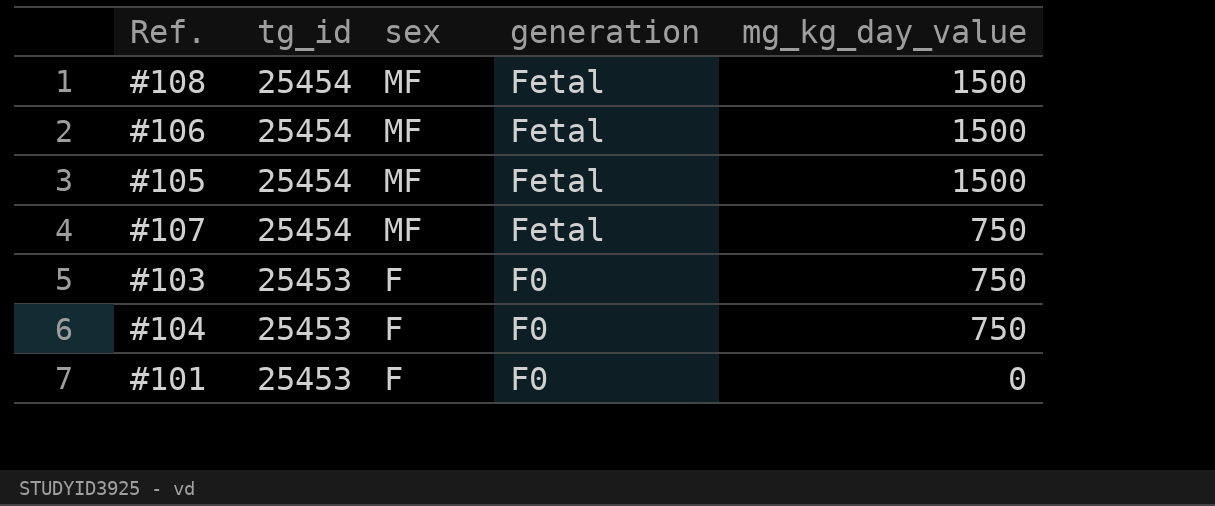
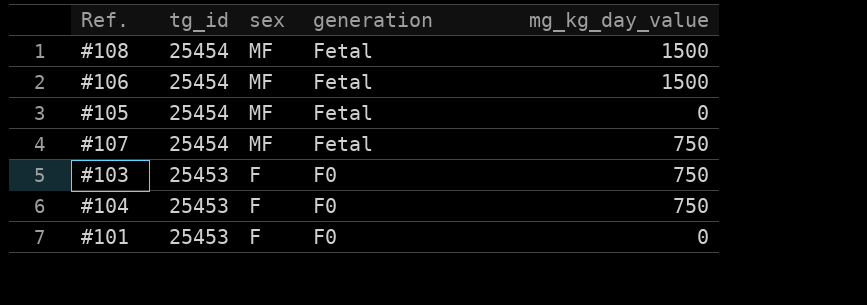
#105 | mg_kg_day_value: 1500 -> 0

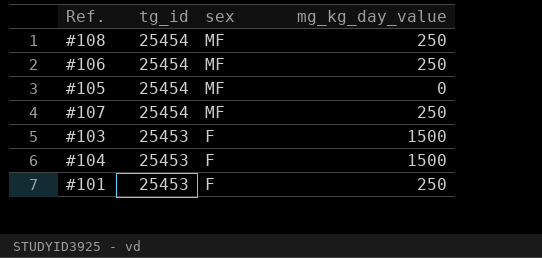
column generation | position: 4 -> none
#108 | mg_kg_day_value: 1500 -> 250
#106 | mg_kg_day_value: 1500 -> 250
#107 | mg_kg_day_value: 750 -> 250
#103 | mg_kg_day_value: 750 -> 1500
#104 | mg_kg_day_value: 750 -> 1500
#101 | mg_kg_day_value: 0 -> 250

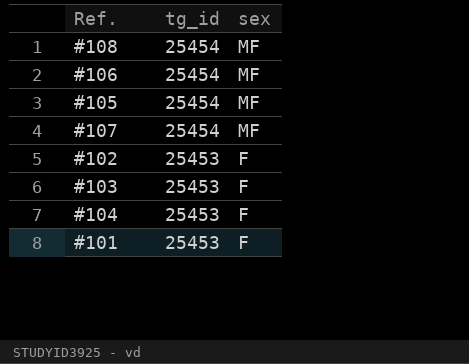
column mg_kg_day_value | position: 4 -> none
row #102: none -> 25453 | F

